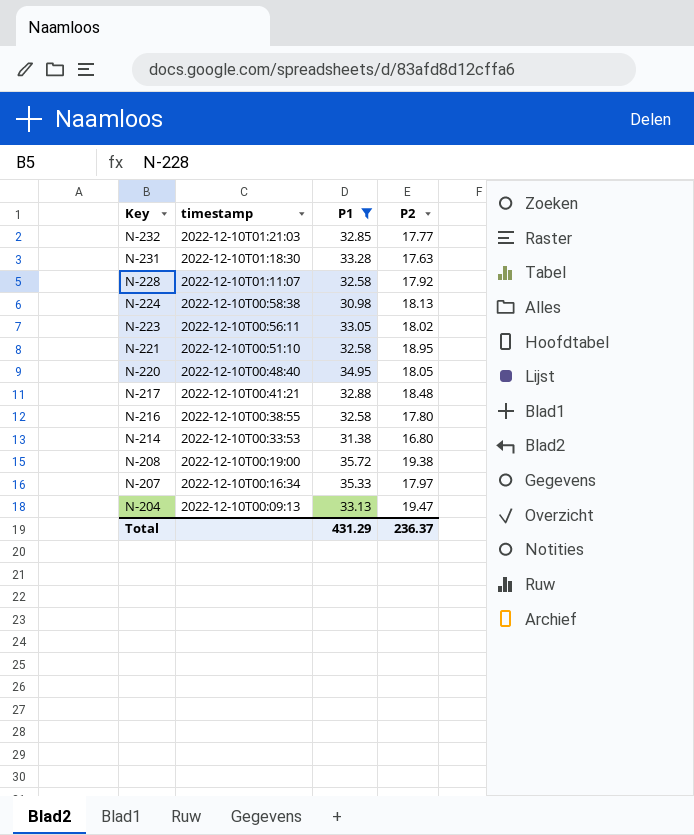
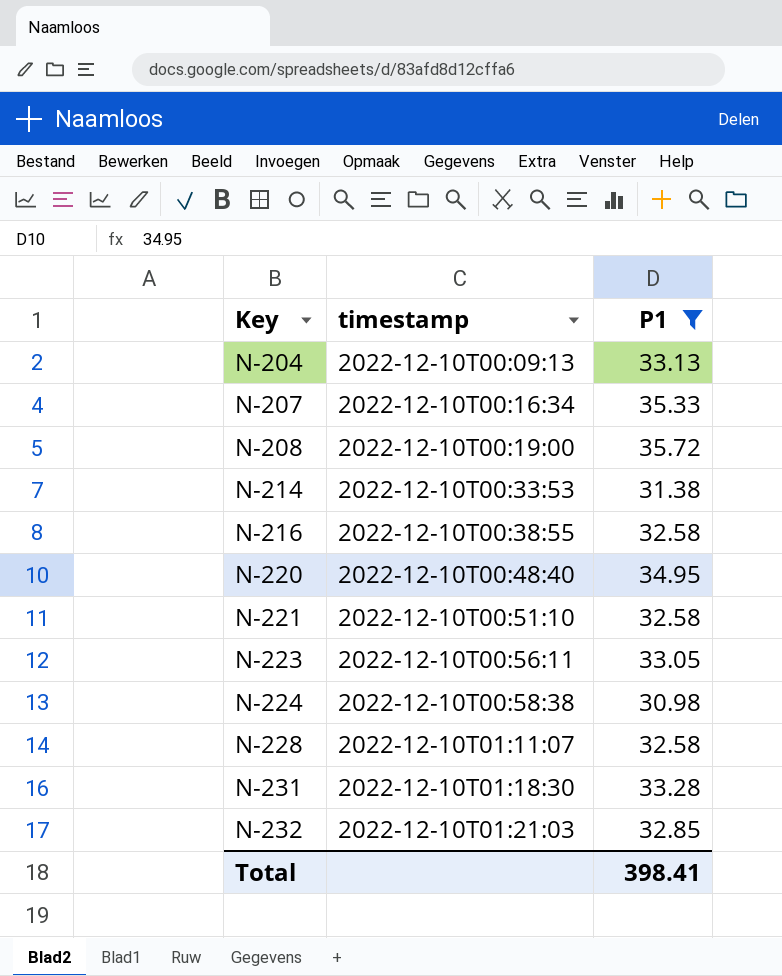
row order: Key descending -> Key ascending
column P2 | position: 4 -> none
row N-217: 2022-12-10T00:41:21 | 32.88 | 18.48 -> none
Total | P1: 431.29 -> 398.41

